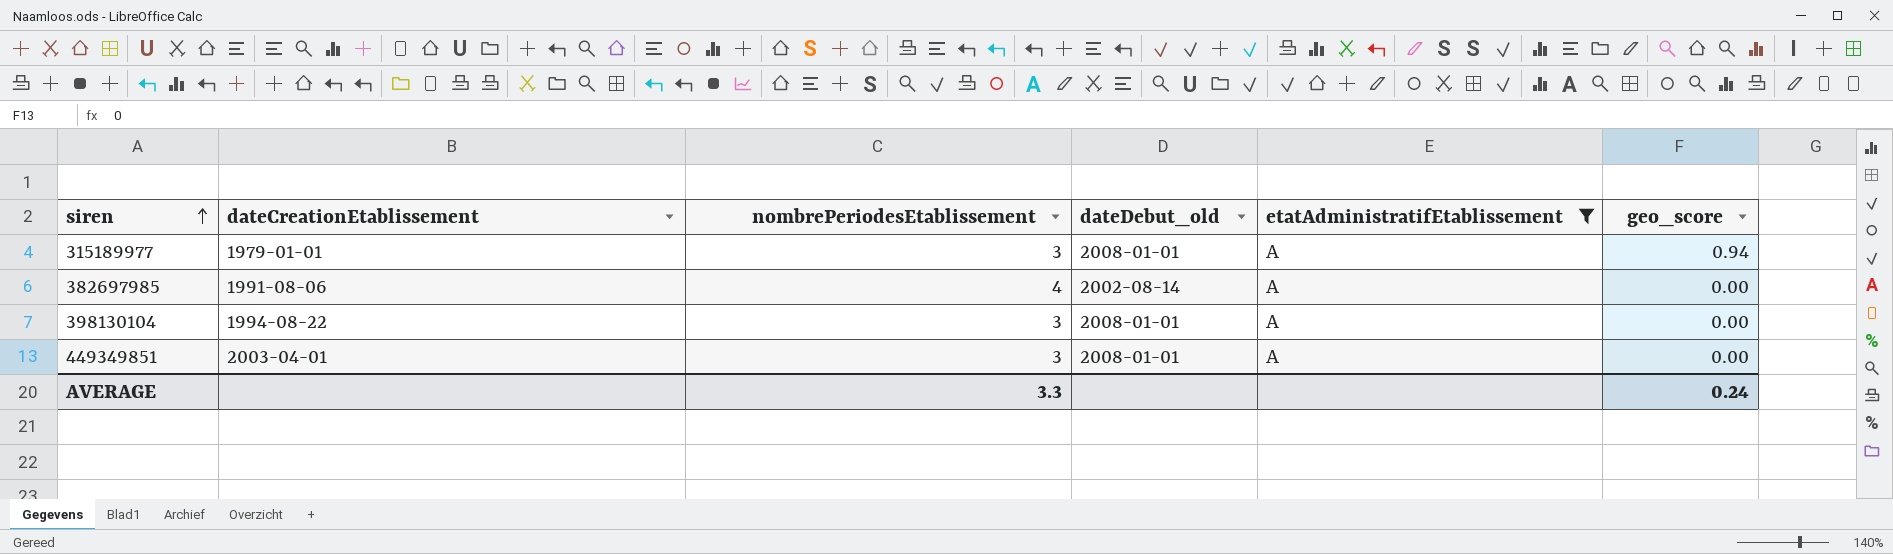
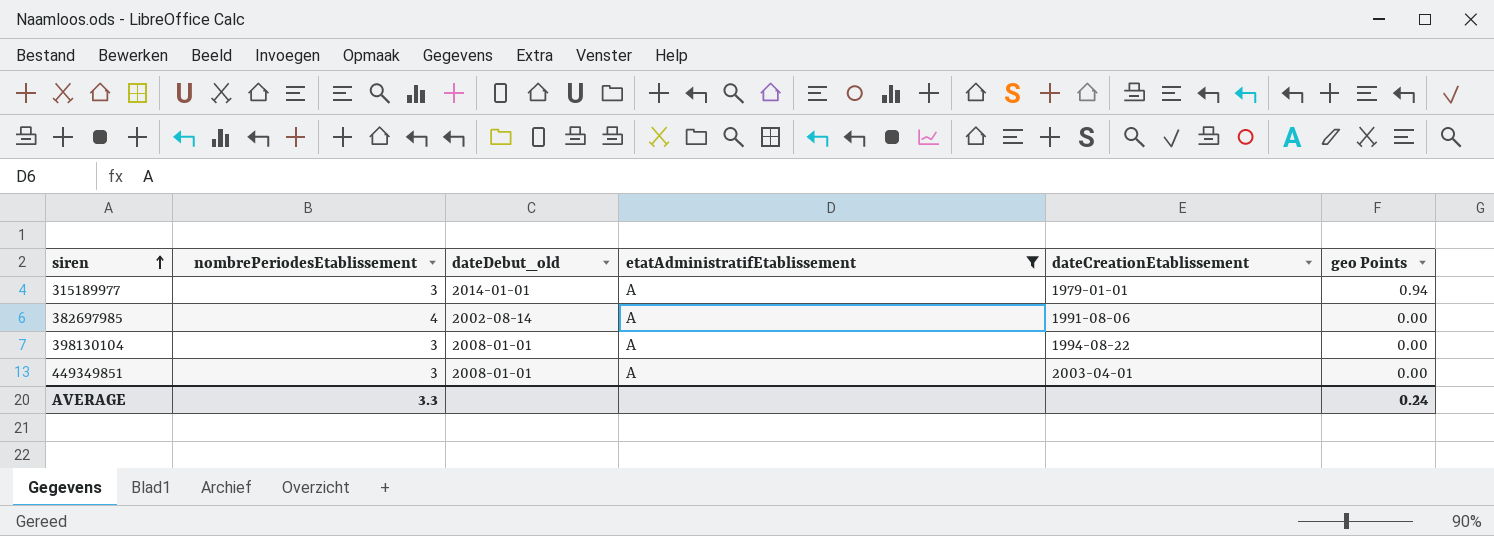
column dateCreationEtablissement | position: 2 -> 5
column name: geo_score -> geo Points
315189977 | dateDebut_old: 2008-01-01 -> 2014-01-01

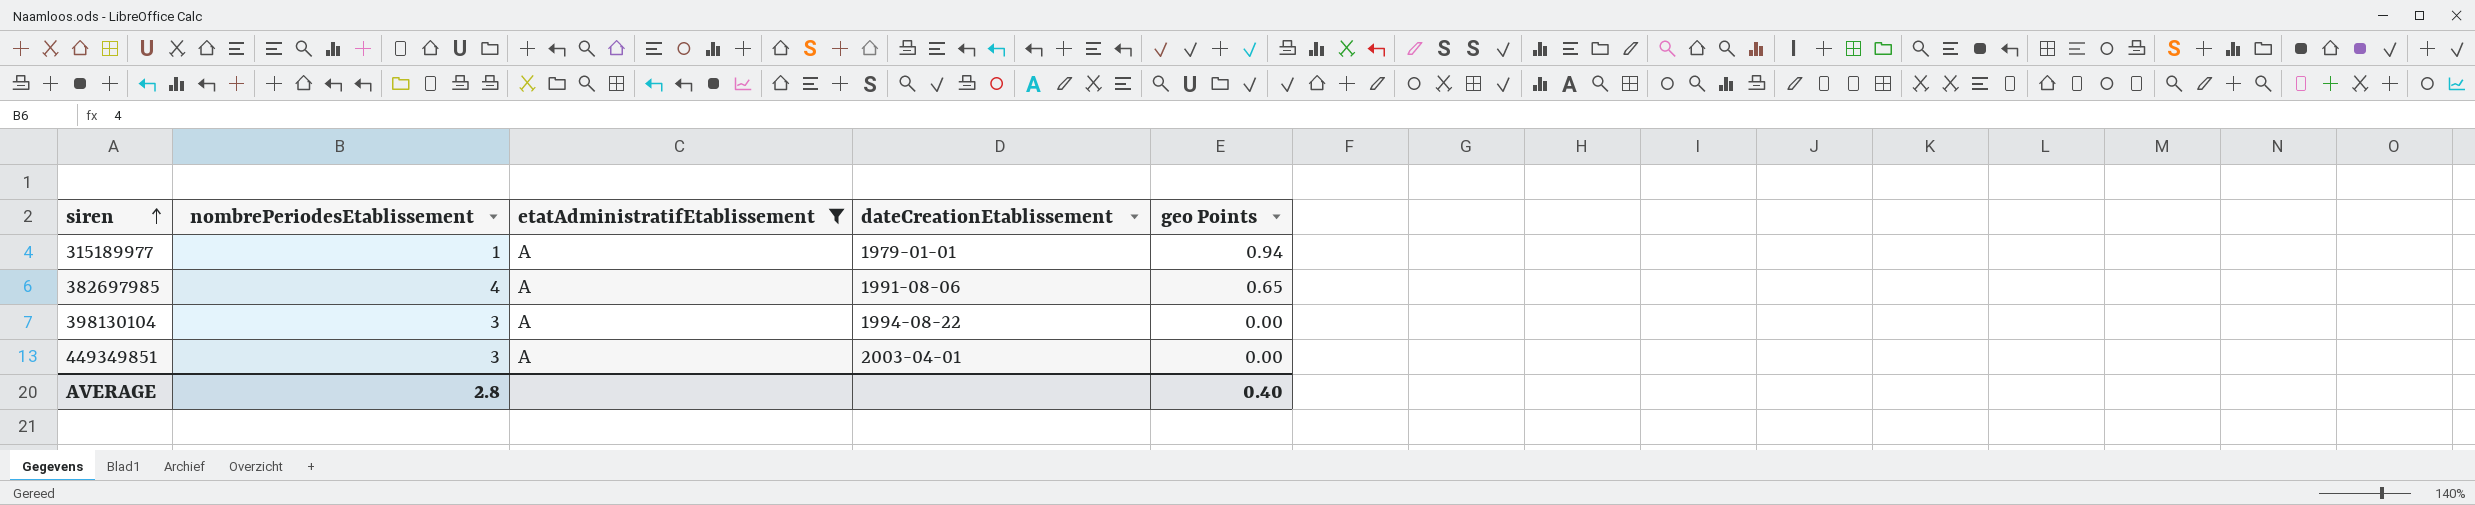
column dateDebut_old | position: 3 -> none
315189977 | nombrePeriodesEtablissement: 3 -> 1
382697985 | geo Points: 0.00 -> 0.65
AVERAGE | nombrePeriodesEtablissement: 3.3 -> 2.8
AVERAGE | geo Points: 0.24 -> 0.40

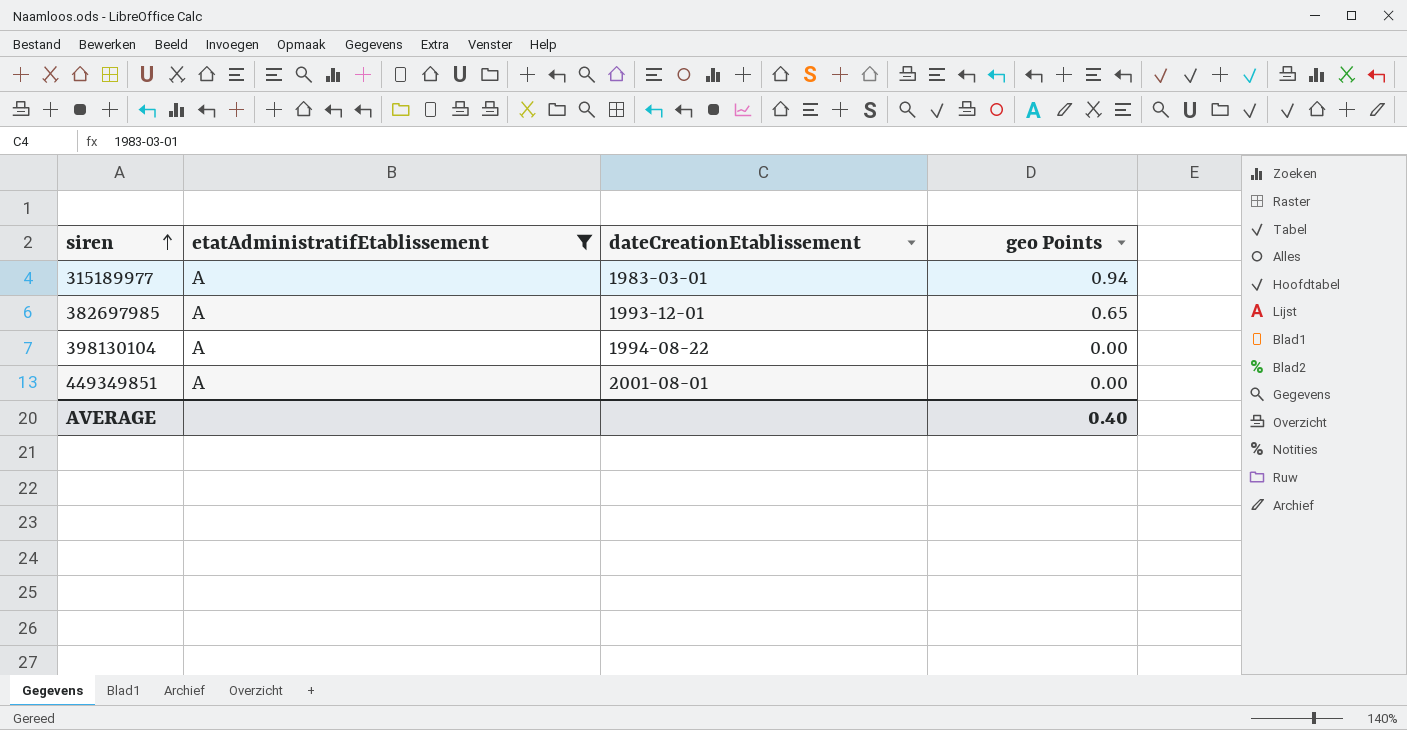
column nombrePeriodesEtablissement | position: 2 -> none
315189977 | dateCreationEtablissement: 1979-01-01 -> 1983-03-01
382697985 | dateCreationEtablissement: 1991-08-06 -> 1993-12-01
449349851 | dateCreationEtablissement: 2003-04-01 -> 2001-08-01

